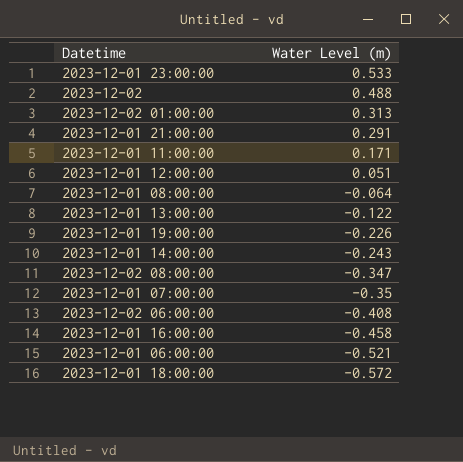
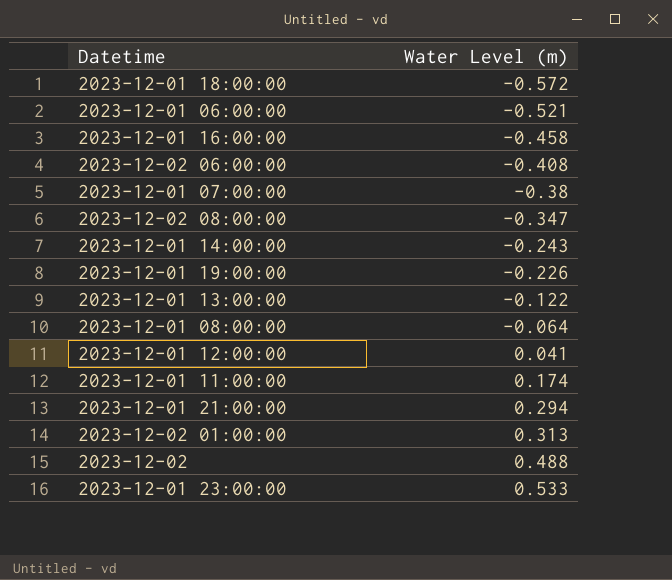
row order: Water Level (m) descending -> Water Level (m) ascending
2023-12-01 07:00:00 | Water Level (m): -0.35 -> -0.38
2023-12-01 12:00:00 | Water Level (m): 0.051 -> 0.041
2023-12-01 11:00:00 | Water Level (m): 0.171 -> 0.174
2023-12-01 21:00:00 | Water Level (m): 0.291 -> 0.294

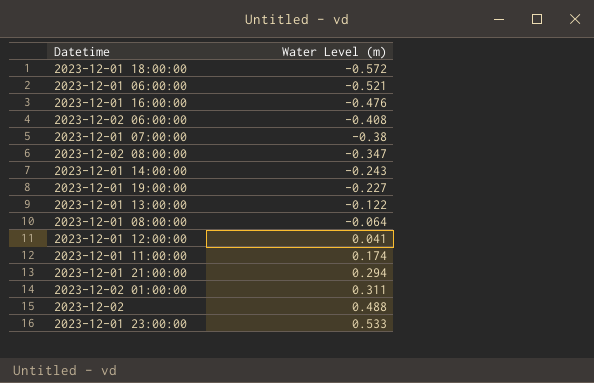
2023-12-01 16:00:00 | Water Level (m): -0.458 -> -0.476
2023-12-01 19:00:00 | Water Level (m): -0.226 -> -0.227
2023-12-02 01:00:00 | Water Level (m): 0.313 -> 0.311

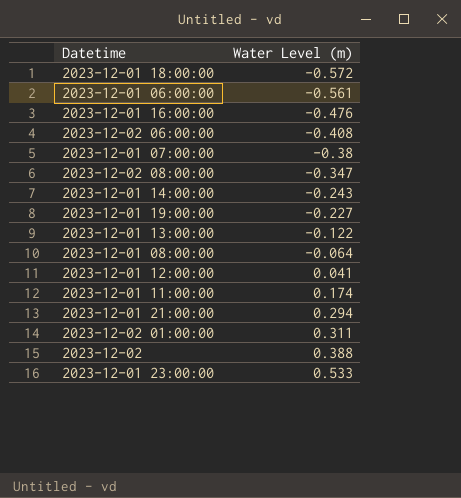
2023-12-01 06:00:00 | Water Level (m): -0.521 -> -0.561
2023-12-02 | Water Level (m): 0.488 -> 0.388

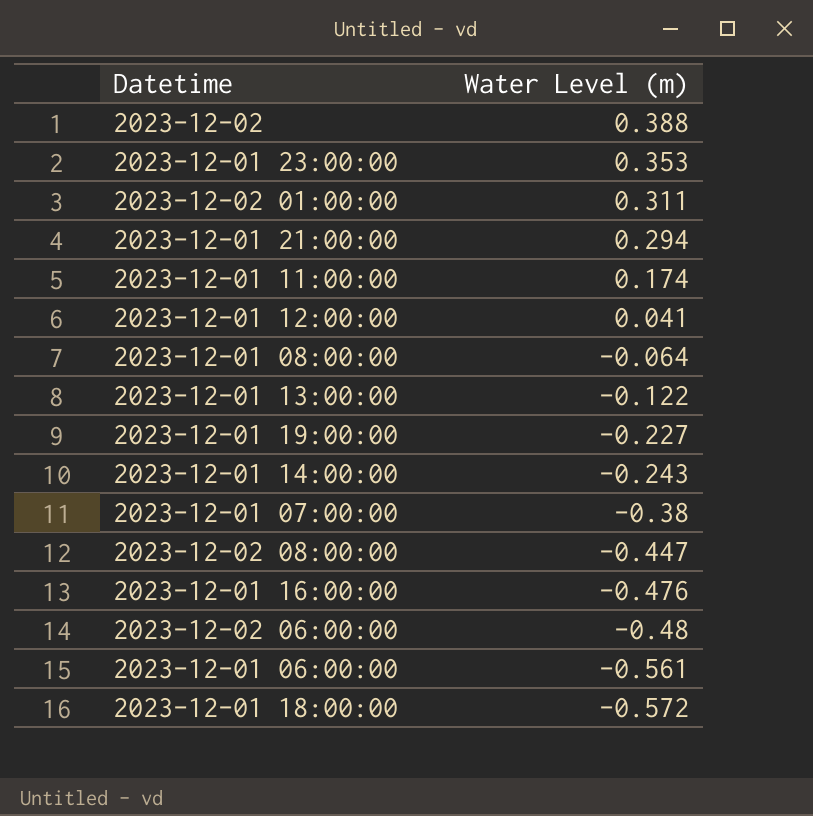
row order: Water Level (m) ascending -> Water Level (m) descending
2023-12-01 23:00:00 | Water Level (m): 0.533 -> 0.353
2023-12-02 08:00:00 | Water Level (m): -0.347 -> -0.447
2023-12-02 06:00:00 | Water Level (m): -0.408 -> -0.48

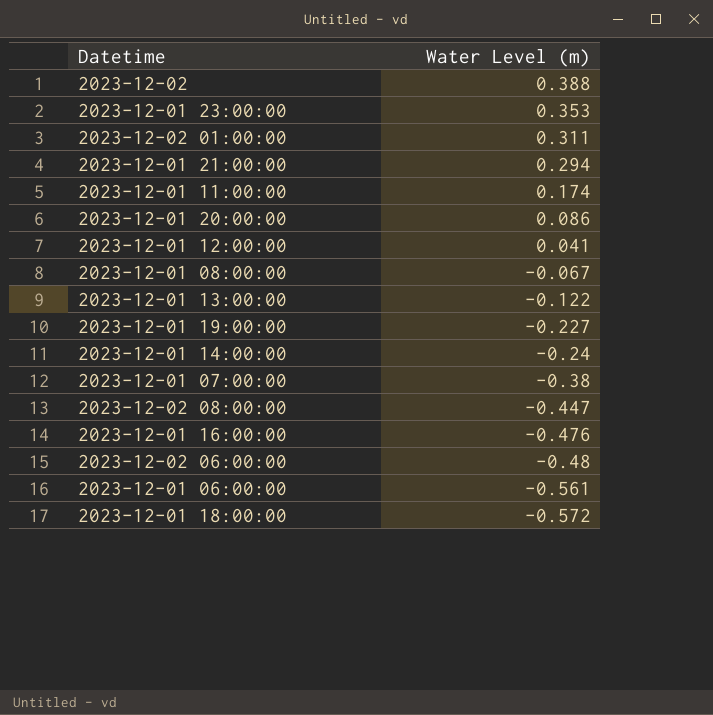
row 2023-12-01 20:00:00: none -> 0.086
2023-12-01 08:00:00 | Water Level (m): -0.064 -> -0.067
2023-12-01 14:00:00 | Water Level (m): -0.243 -> -0.24

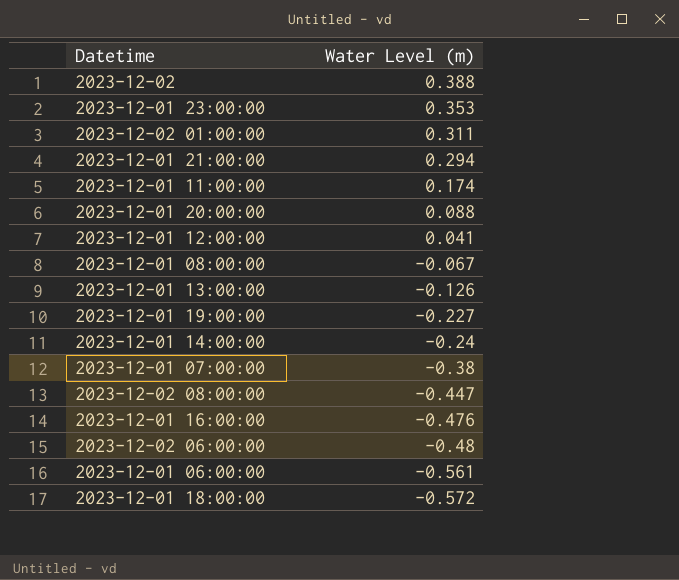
2023-12-01 20:00:00 | Water Level (m): 0.086 -> 0.088
2023-12-01 13:00:00 | Water Level (m): -0.122 -> -0.126

